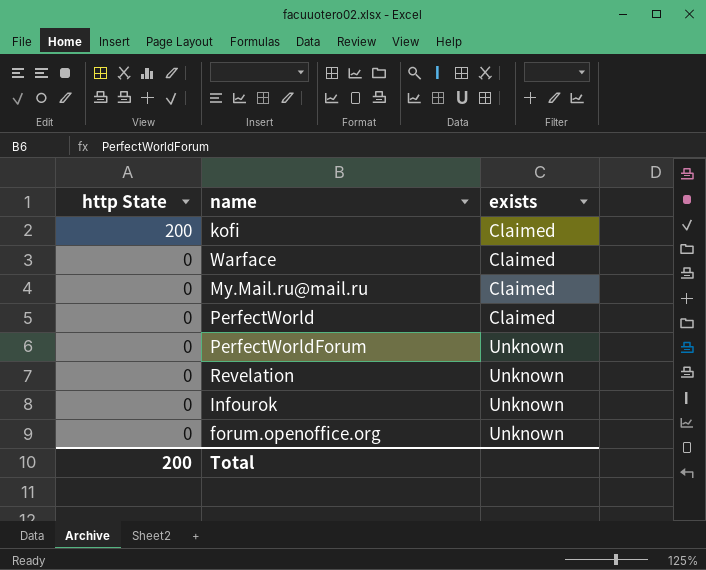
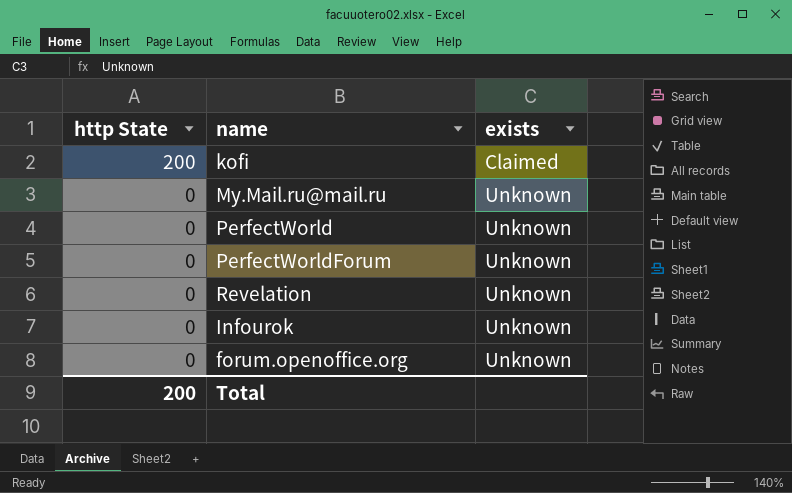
row Warface: 0 | Claimed -> none
My.Mail.ru@mail.ru | exists: Claimed -> Unknown
PerfectWorld | exists: Claimed -> Unknown

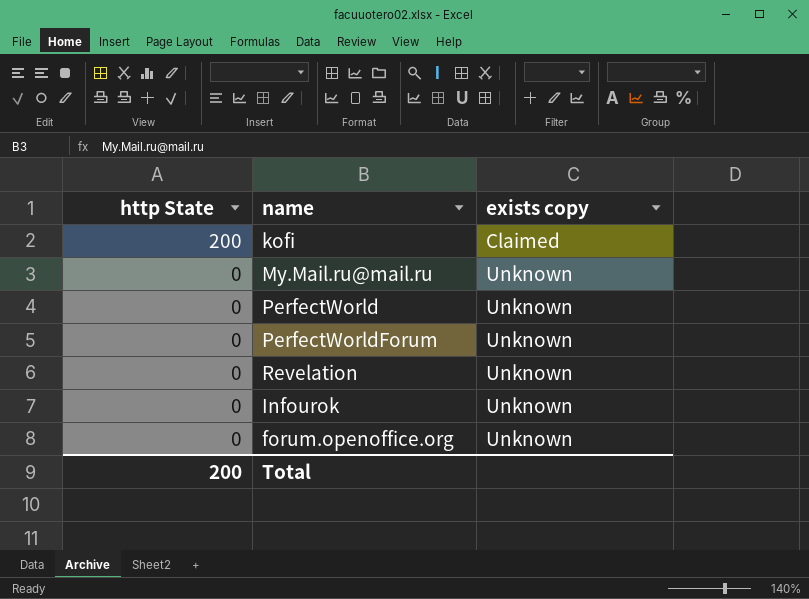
column name: exists -> exists copy

